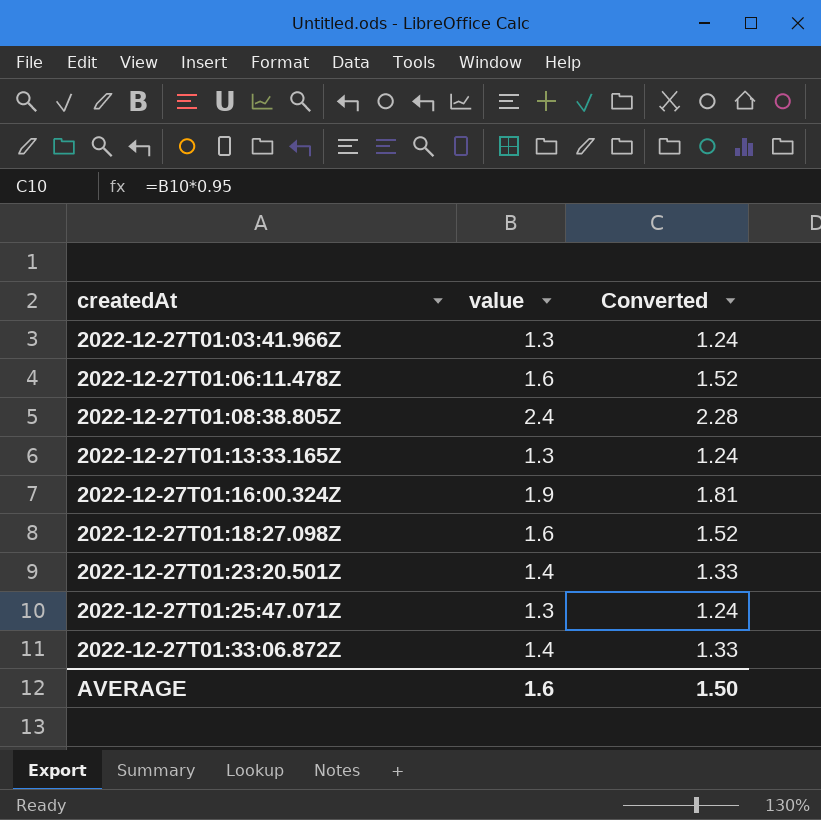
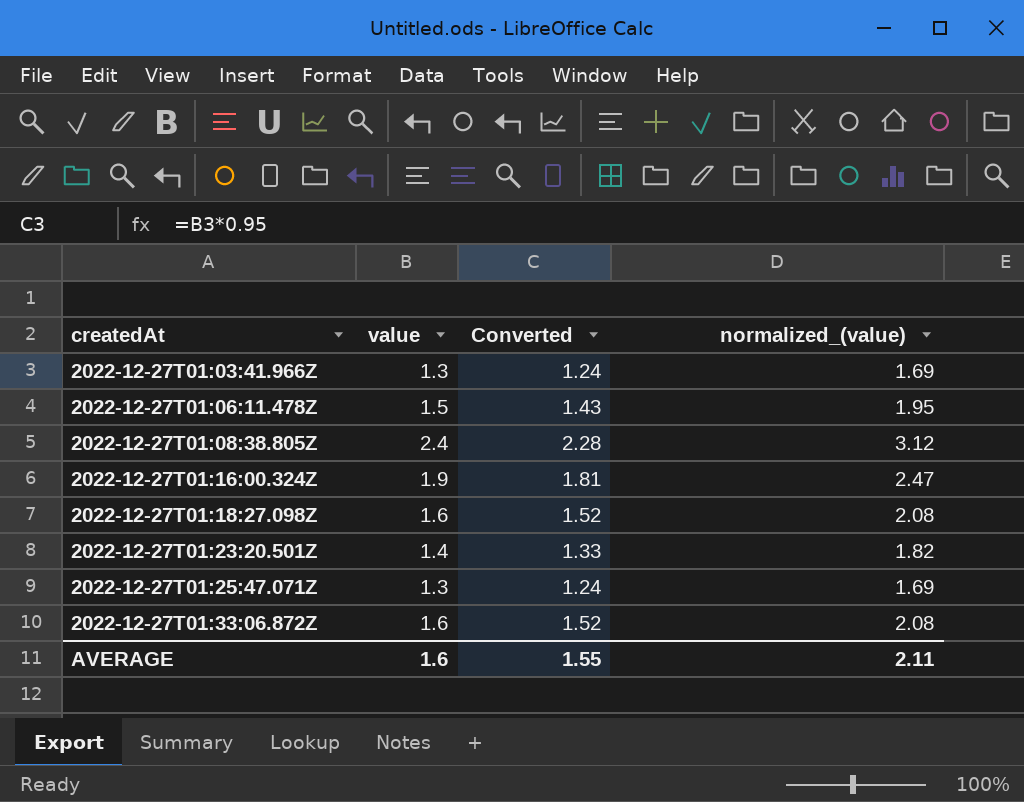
column normalized_(value) | formula: none -> [value] * 1.3
row 2022-12-27T01:13:33.165Z: 1.3 | 1.24 -> none
2022-12-27T01:06:11.478Z | value: 1.6 -> 1.5
2022-12-27T01:06:11.478Z | Converted: 1.52 -> 1.43
2022-12-27T01:33:06.872Z | value: 1.4 -> 1.6
2022-12-27T01:33:06.872Z | Converted: 1.33 -> 1.52
AVERAGE | Converted: 1.50 -> 1.55

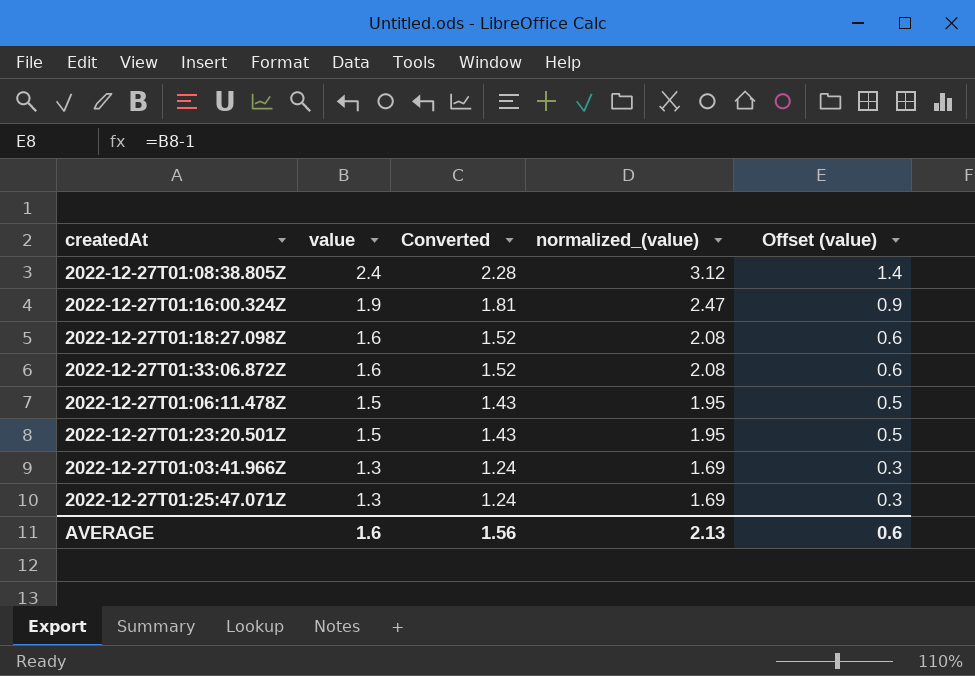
row order: createdAt ascending -> value descending
column Offset (value) | formula: none -> [value] - 1
2022-12-27T01:23:20.501Z | value: 1.4 -> 1.5
2022-12-27T01:23:20.501Z | Converted: 1.33 -> 1.43
2022-12-27T01:23:20.501Z | normalized_(value): 1.82 -> 1.95
AVERAGE | Converted: 1.55 -> 1.56
AVERAGE | normalized_(value): 2.11 -> 2.13

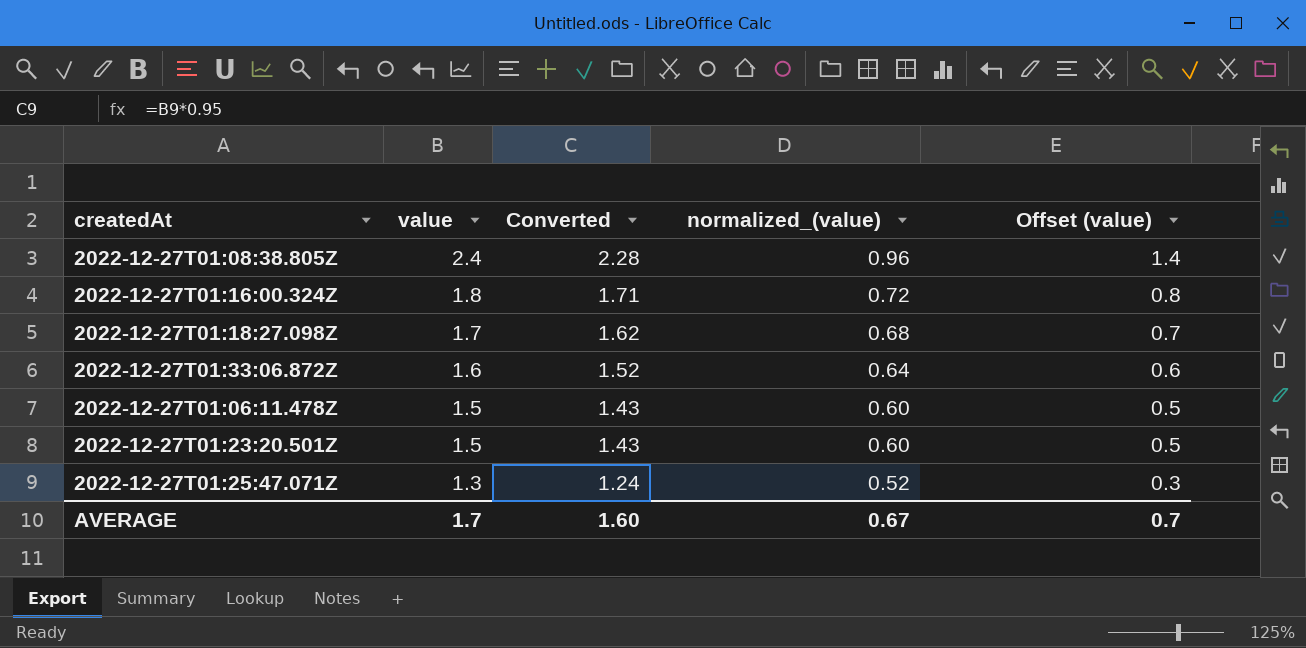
column normalized_(value) | formula: [value] * 1.3 -> [value] * 0.4
row 2022-12-27T01:03:41.966Z: 1.3 | 1.24 | 1.69 | 0.3 -> none
2022-12-27T01:16:00.324Z | value: 1.9 -> 1.8
2022-12-27T01:16:00.324Z | Converted: 1.81 -> 1.71
2022-12-27T01:16:00.324Z | Offset (value): 0.9 -> 0.8
2022-12-27T01:18:27.098Z | value: 1.6 -> 1.7
2022-12-27T01:18:27.098Z | Converted: 1.52 -> 1.62
2022-12-27T01:18:27.098Z | Offset (value): 0.6 -> 0.7
AVERAGE | value: 1.6 -> 1.7
AVERAGE | Converted: 1.56 -> 1.60
AVERAGE | normalized_(value): 2.13 -> 0.67
AVERAGE | Offset (value): 0.6 -> 0.7

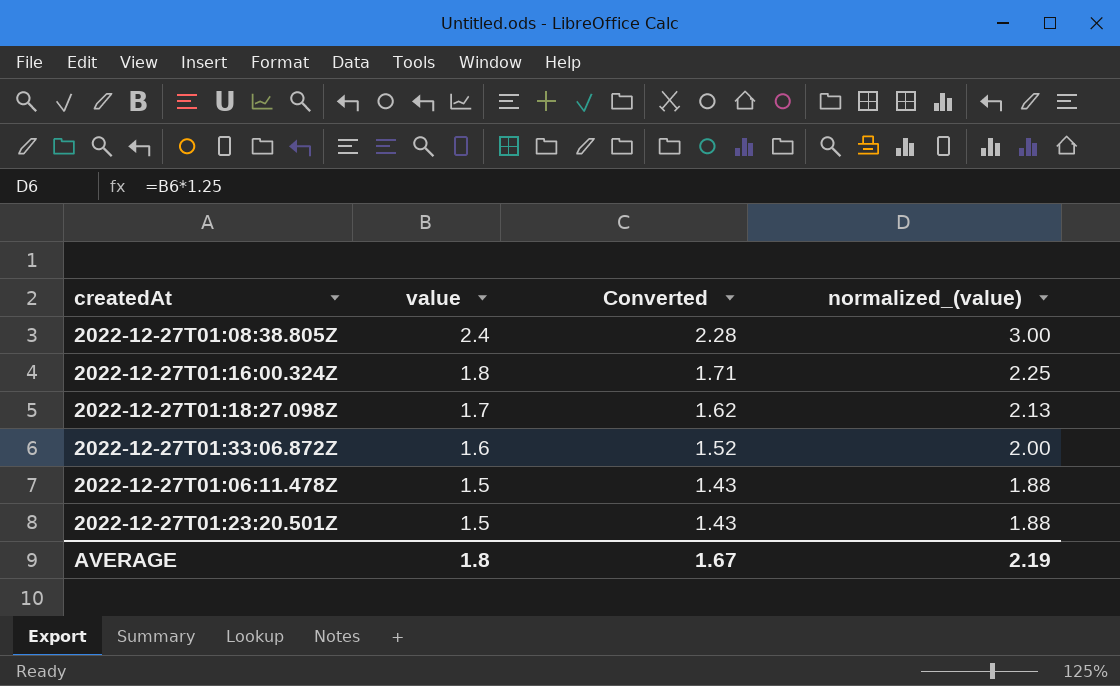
column Offset (value) | formula: [value] - 1 -> none
column normalized_(value) | formula: [value] * 0.4 -> [value] * 1.25
row 2022-12-27T01:25:47.071Z: 1.3 | 1.24 | 0.52 | 0.3 -> none
AVERAGE | value: 1.7 -> 1.8
AVERAGE | Converted: 1.60 -> 1.67
AVERAGE | normalized_(value): 0.67 -> 2.19

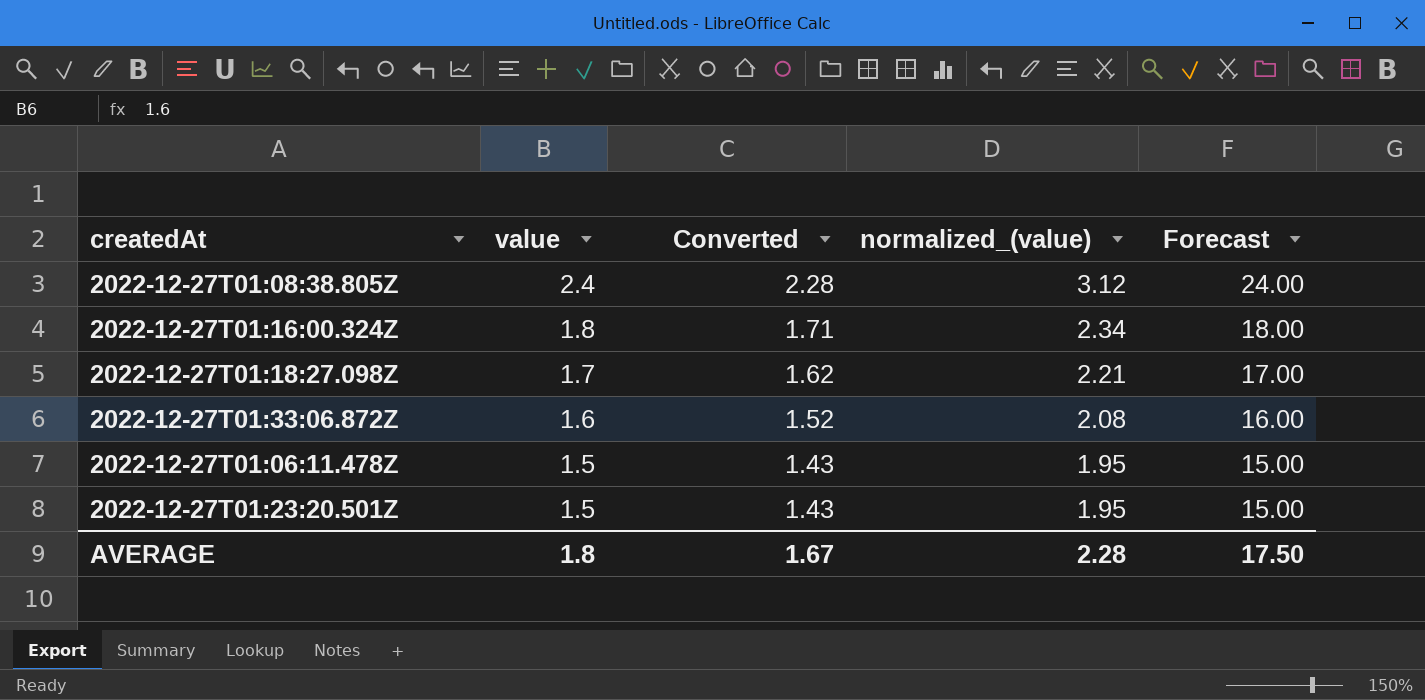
column normalized_(value) | formula: [value] * 1.25 -> [value] * 1.3
column Forecast | formula: none -> [value] * 10
AVERAGE | normalized_(value): 2.19 -> 2.28

